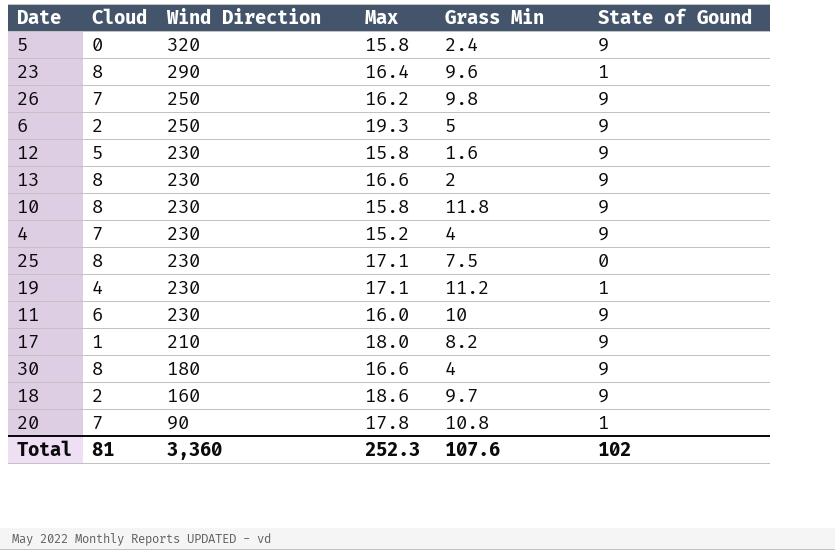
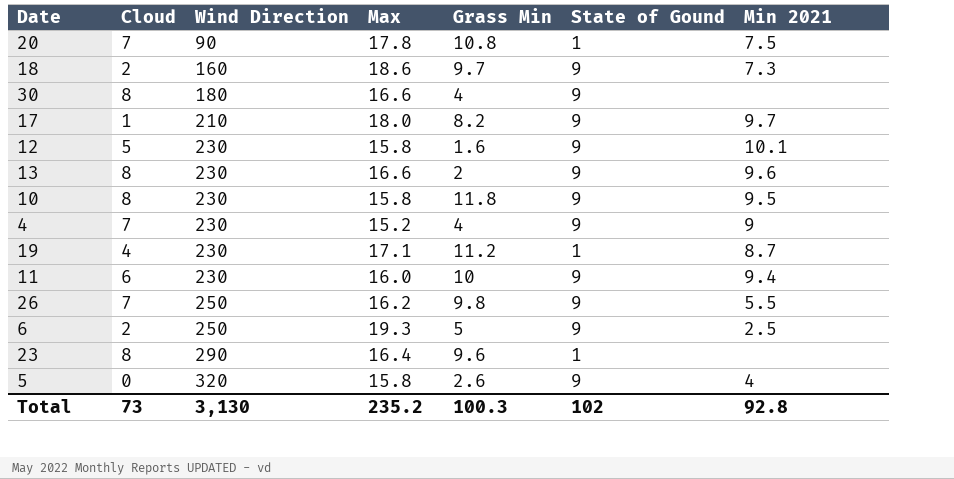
row order: Wind Direction descending -> Wind Direction ascending
column Min 2021 | position: none -> 7
row 25: 8 | 230 | 17.1 | 7.5 | 0 -> none
5 | Grass Min: 2.4 -> 2.6
Total | Cloud: 81 -> 73
Total | Wind Direction: 3,360 -> 3,130
Total | Max: 252.3 -> 235.2
Total | Grass Min: 107.6 -> 100.3

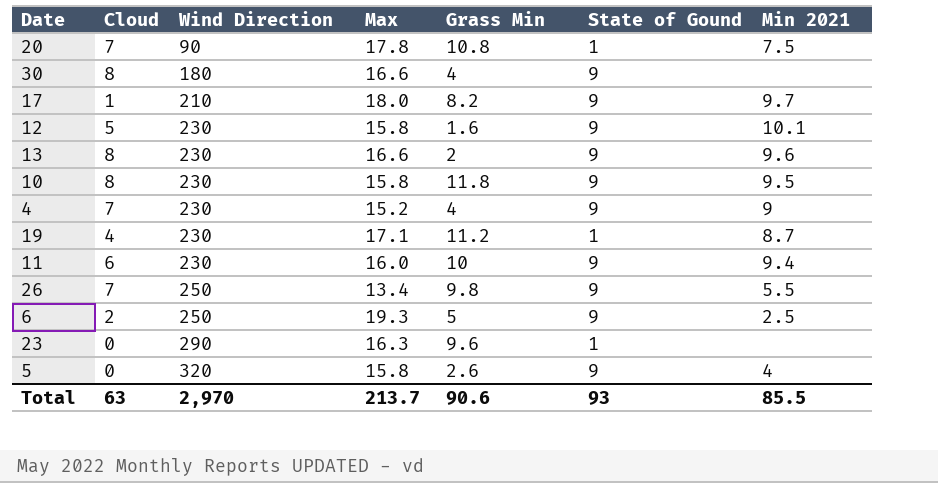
row 18: 2 | 160 | 18.6 | 9.7 | 9 | 7.3 -> none
26 | Max: 16.2 -> 13.4
23 | Cloud: 8 -> 0
23 | Max: 16.4 -> 16.3
Total | Cloud: 73 -> 63
Total | Wind Direction: 3,130 -> 2,970
Total | Max: 235.2 -> 213.7
Total | Grass Min: 100.3 -> 90.6
Total | State of Gound: 102 -> 93
Total | Min 2021: 92.8 -> 85.5

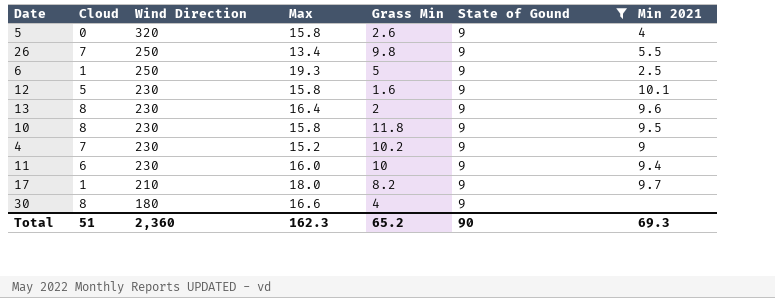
filter: none -> State of Gound = 9
row order: Wind Direction ascending -> Wind Direction descending
6 | Cloud: 2 -> 1
13 | Max: 16.6 -> 16.4
4 | Grass Min: 4 -> 10.2
Total | Cloud: 63 -> 51
Total | Wind Direction: 2,970 -> 2,360
Total | Max: 213.7 -> 162.3
Total | Grass Min: 90.6 -> 65.2
Total | State of Gound: 93 -> 90
Total | Min 2021: 85.5 -> 69.3

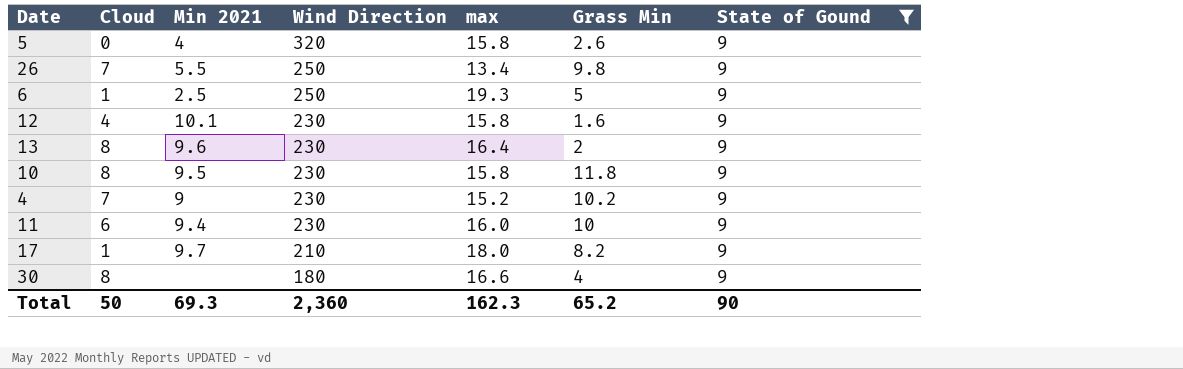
column Min 2021 | position: 7 -> 3
column name: Max -> max
12 | Cloud: 5 -> 4
Total | Cloud: 51 -> 50

